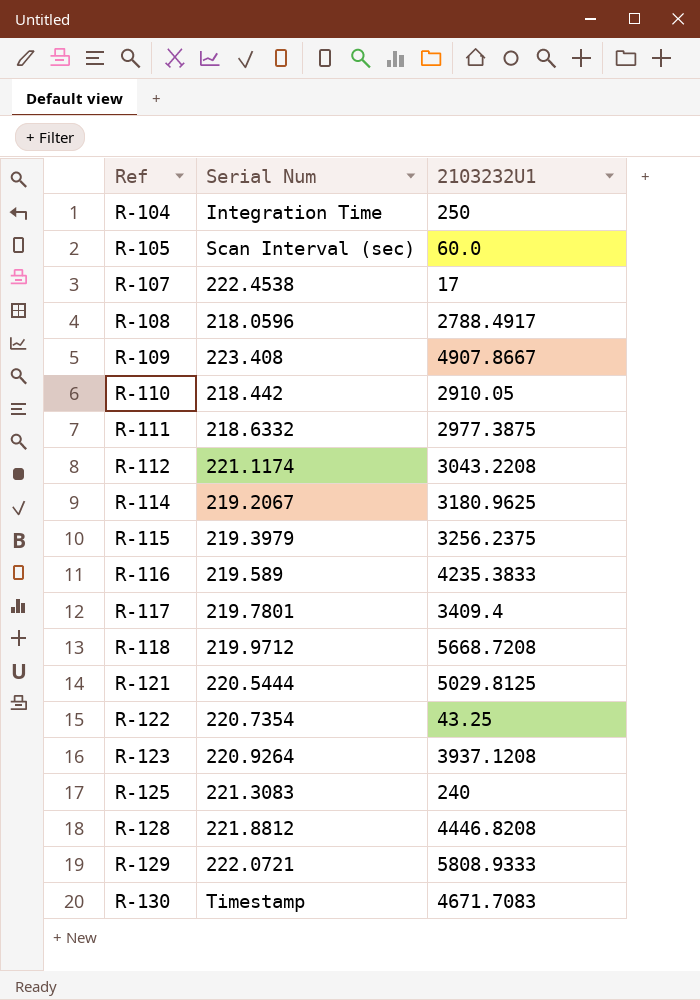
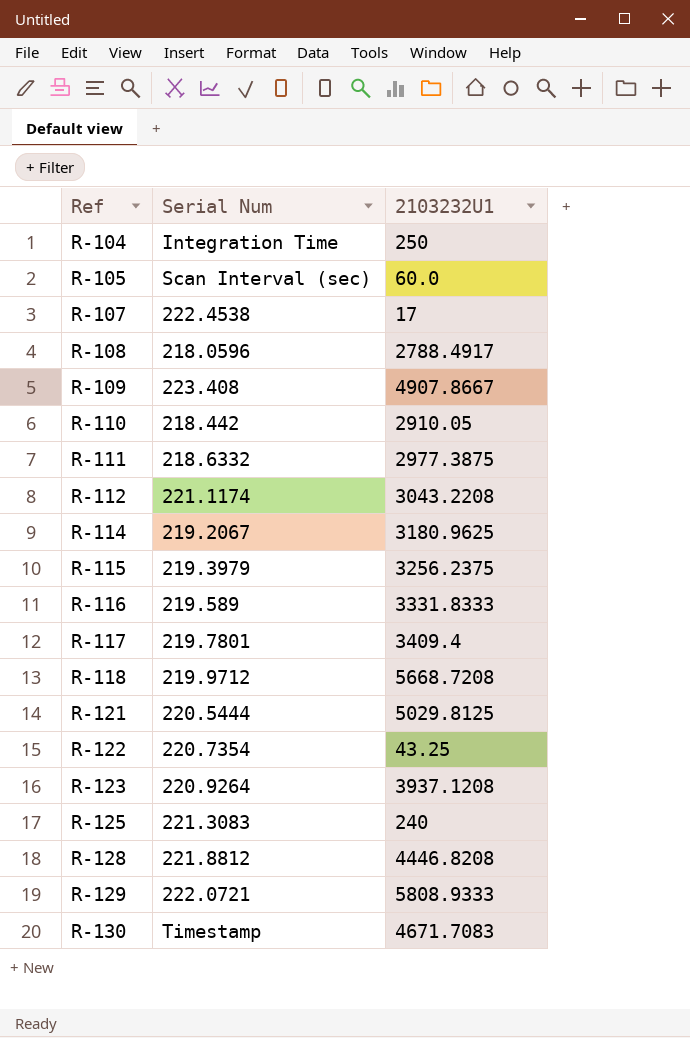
R-116 | 2103232U1: 4235.3833 -> 3331.8333

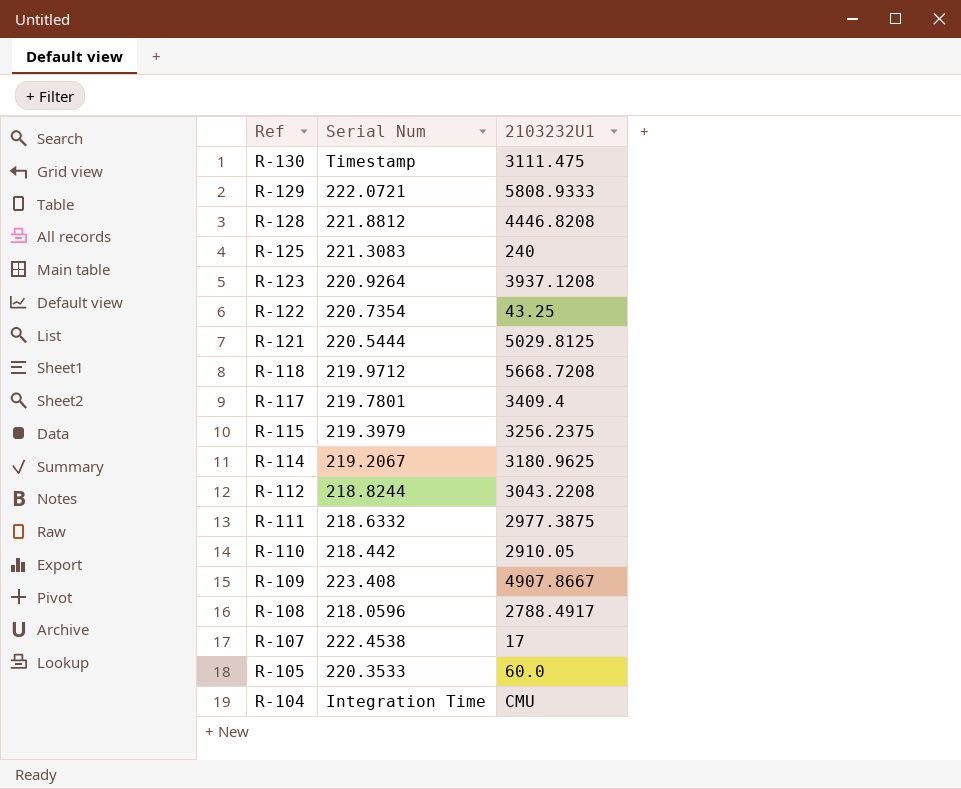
row order: Ref ascending -> Ref descending
row R-116: 219.589 | 3331.8333 -> none
R-130 | 2103232U1: 4671.7083 -> 3111.475
R-112 | Serial Num: 221.1174 -> 218.8244
R-105 | Serial Num: Scan Interval (sec) -> 220.3533
R-104 | 2103232U1: 250 -> CMU

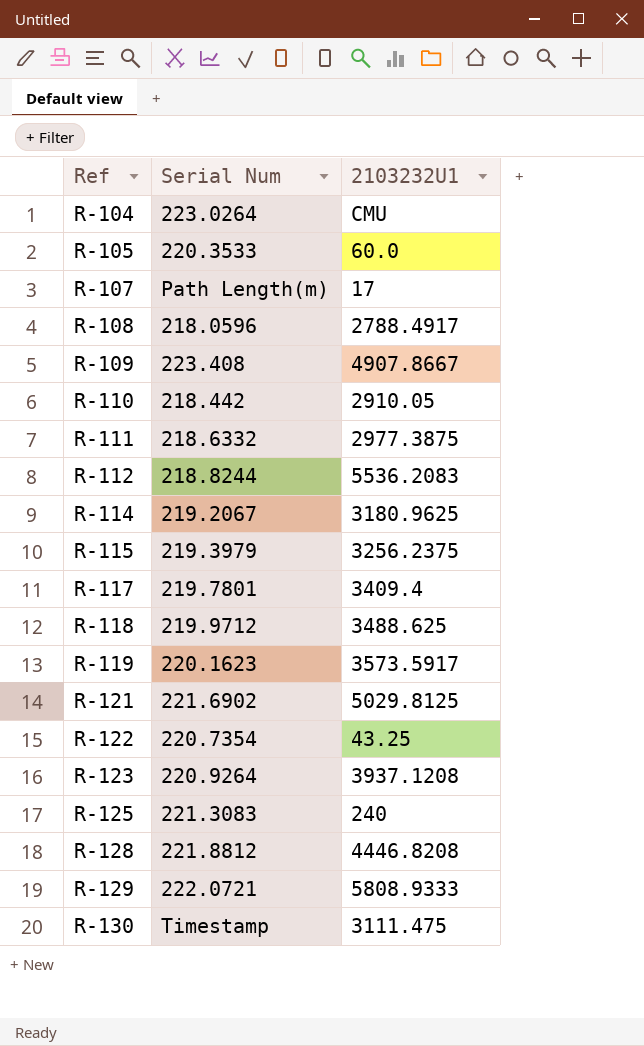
row order: Ref descending -> Ref ascending
R-104 | Serial Num: Integration Time -> 223.0264
R-107 | Serial Num: 222.4538 -> Path Length(m)
R-112 | 2103232U1: 3043.2208 -> 5536.2083
R-118 | 2103232U1: 5668.7208 -> 3488.625
row R-119: none -> 220.1623 | 3573.5917
R-121 | Serial Num: 220.5444 -> 221.6902

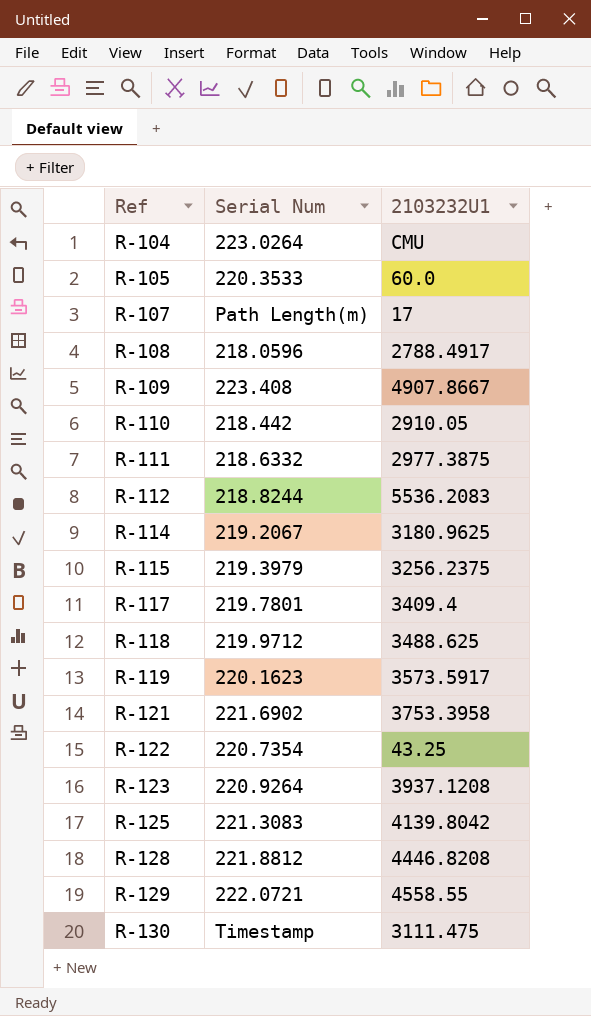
R-121 | 2103232U1: 5029.8125 -> 3753.3958
R-125 | 2103232U1: 240 -> 4139.8042
R-129 | 2103232U1: 5808.9333 -> 4558.55

